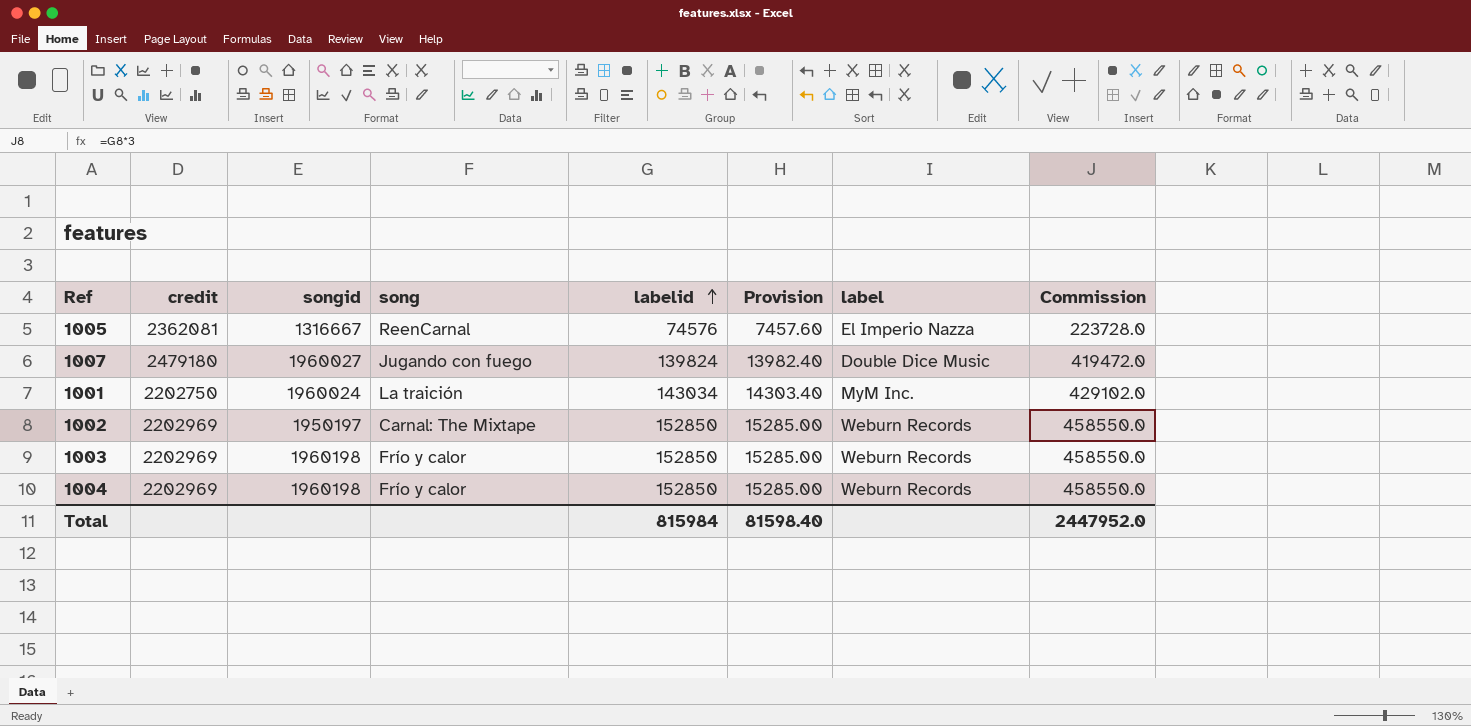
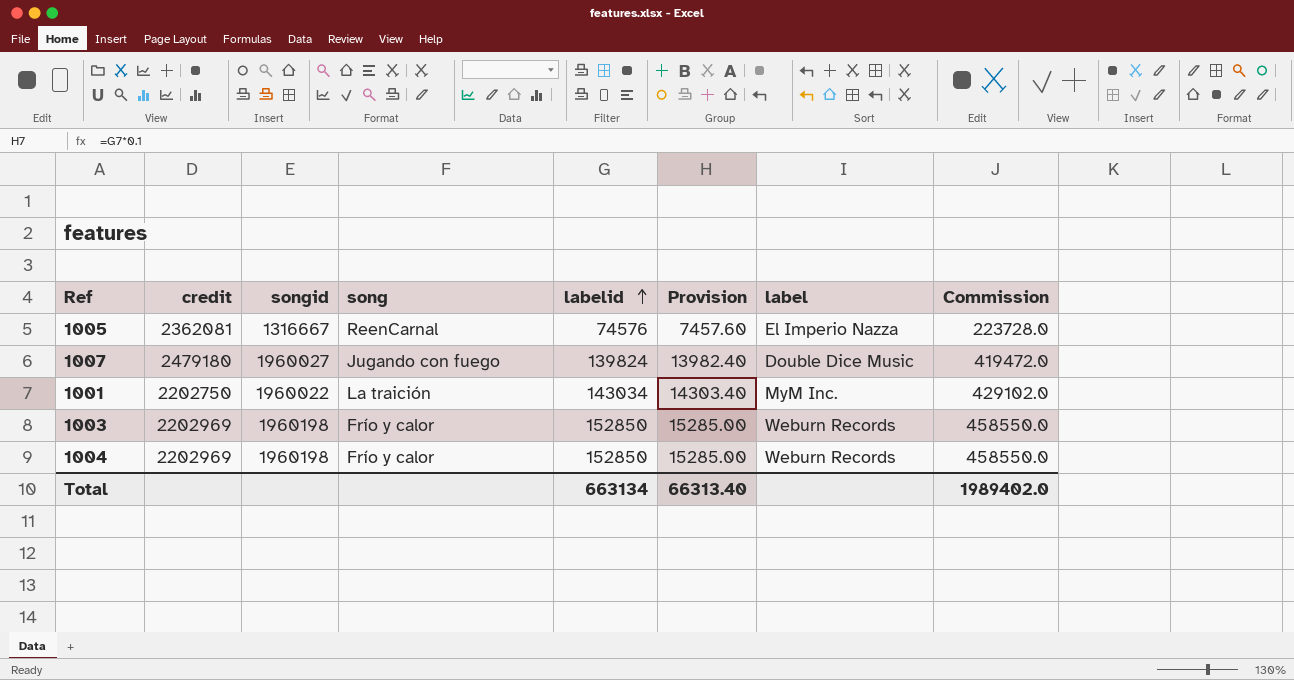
row 1002: 2202969 | 1950197 | Carnal: The Mixtape | 152850 | 15285.00 | Weburn Records | 458550.0 -> none
1001 | songid: 1960024 -> 1960022
Total | labelid: 815984 -> 663134
Total | Provision: 81598.40 -> 66313.40
Total | Commission: 2447952.0 -> 1989402.0

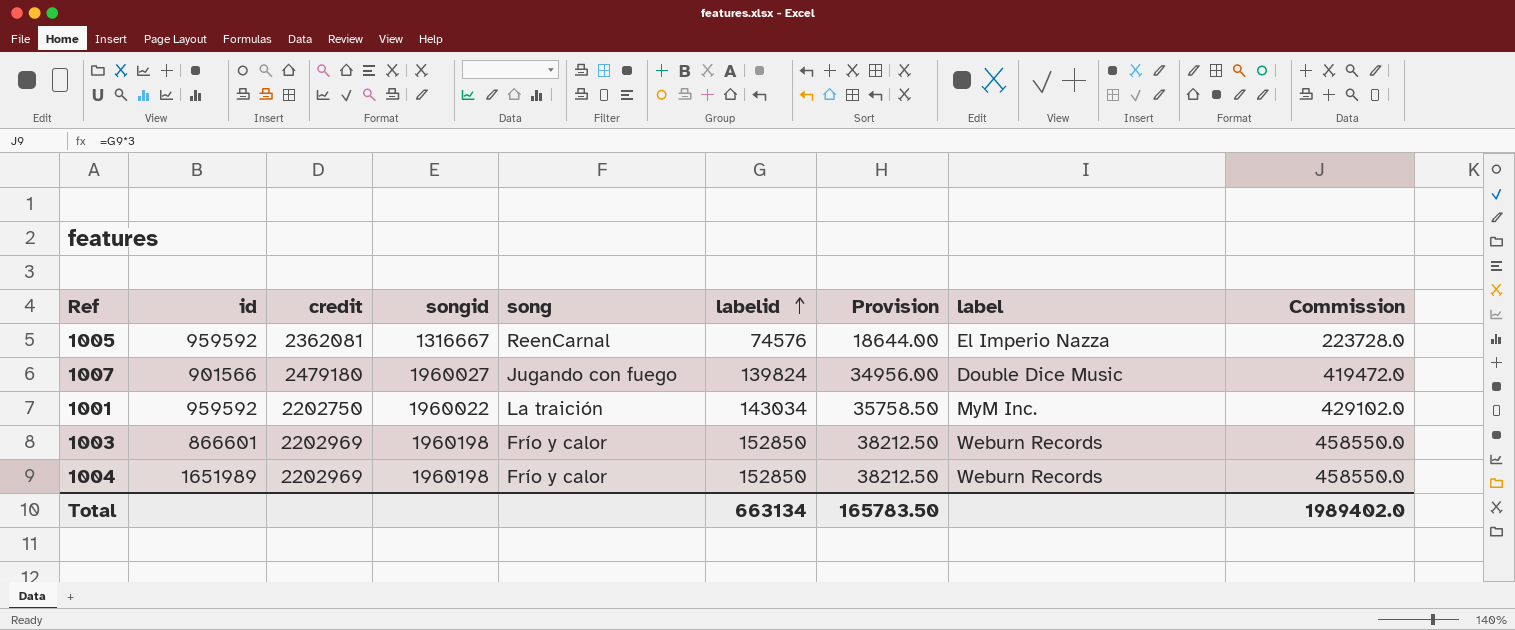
column id | position: none -> 2
column Provision | formula: [labelid] * 0.1 -> [labelid] * 0.25
Total | Provision: 66313.40 -> 165783.50

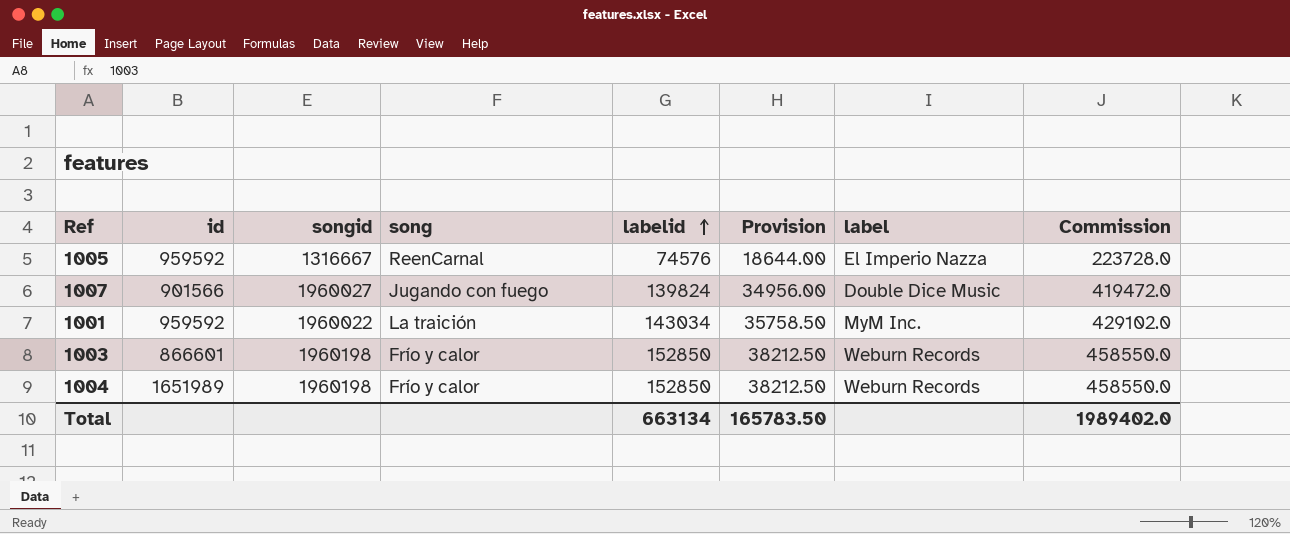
column credit | position: 3 -> none

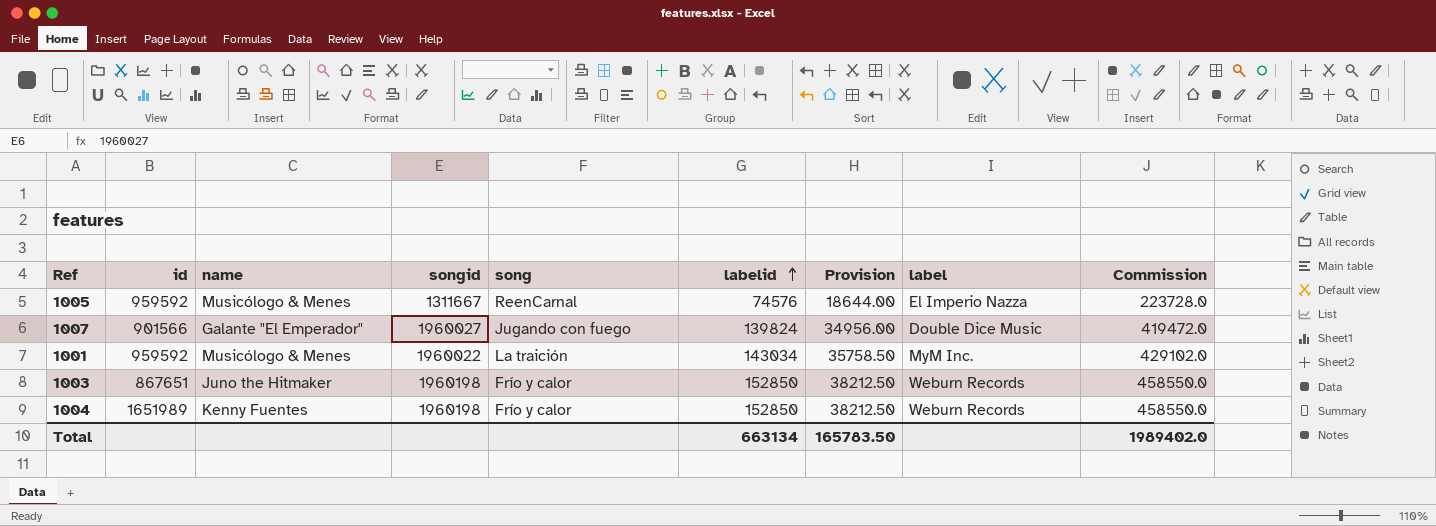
column name | position: none -> 3
1005 | songid: 1316667 -> 1311667
1003 | id: 866601 -> 867651

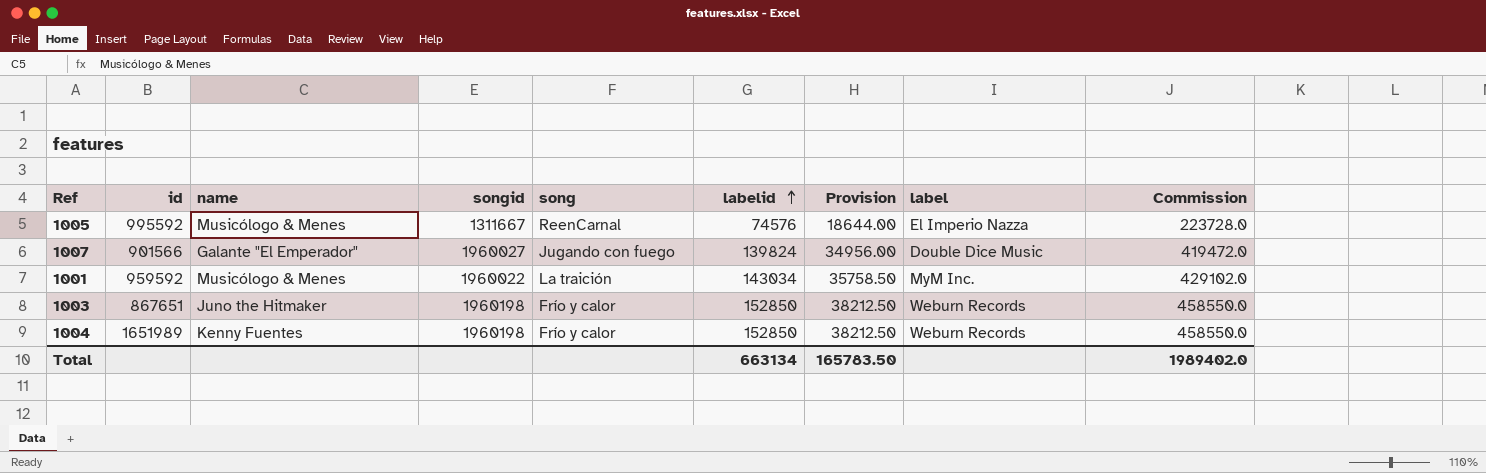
1005 | id: 959592 -> 995592

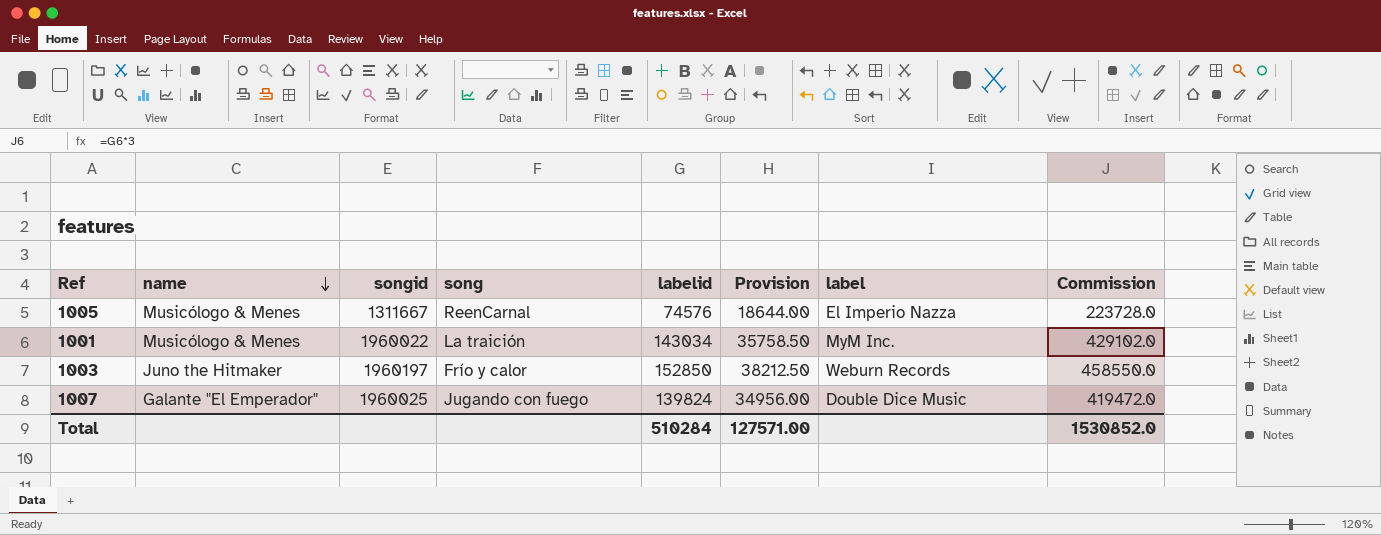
row order: labelid ascending -> name descending
column id | position: 2 -> none
row 1004: 1651989 | Kenny Fuentes | 1960198 | Frío y calor | 152850 | 38212.50 | Weburn Records | 458550.0 -> none
1003 | songid: 1960198 -> 1960197
1007 | songid: 1960027 -> 1960025
Total | labelid: 663134 -> 510284
Total | Provision: 165783.50 -> 127571.00
Total | Commission: 1989402.0 -> 1530852.0

